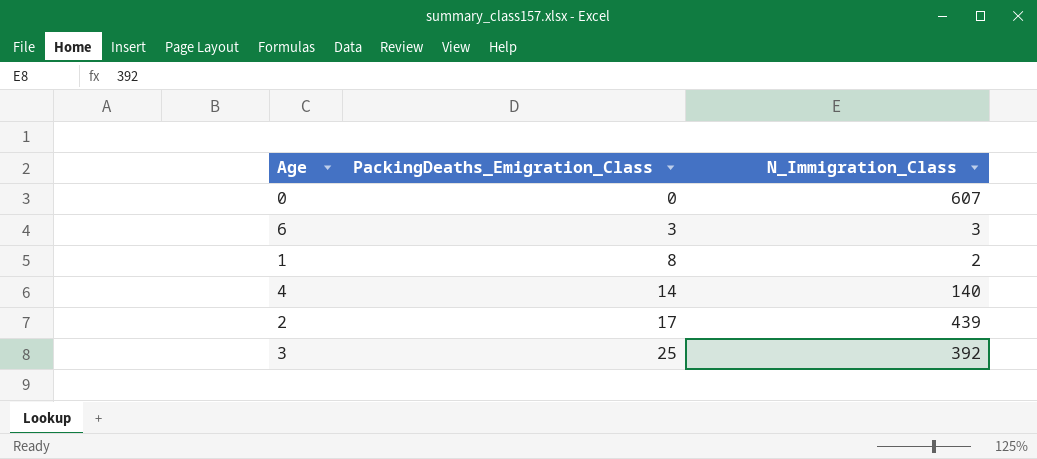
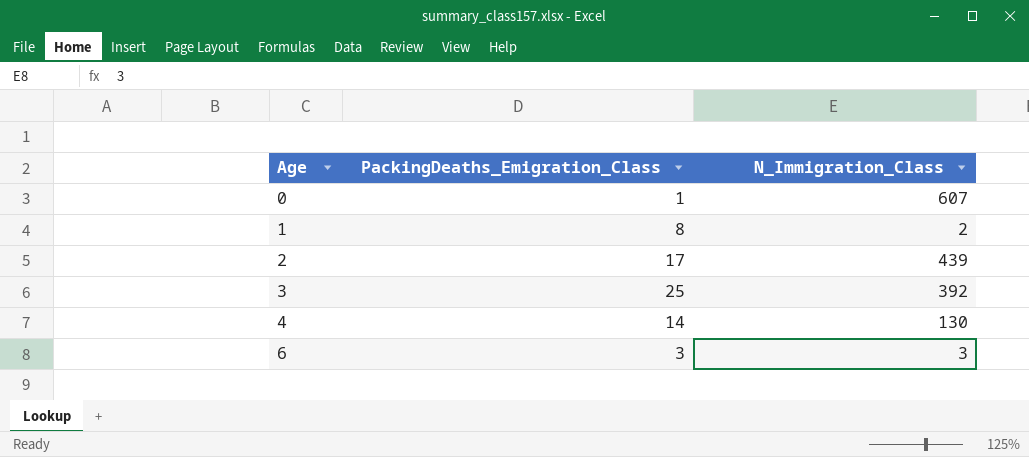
row order: PackingDeaths_Emigration_Class ascending -> Age ascending
0 | PackingDeaths_Emigration_Class: 0 -> 1
4 | N_Immigration_Class: 140 -> 130

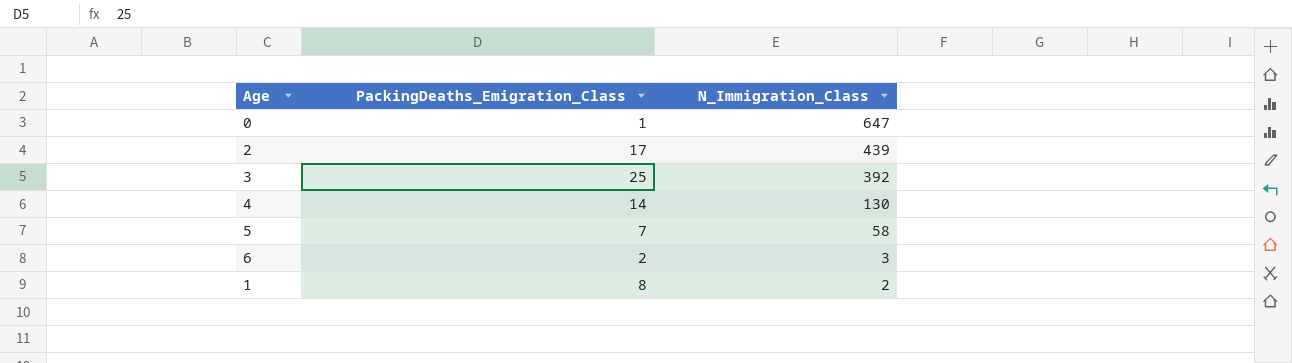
row order: Age ascending -> N_Immigration_Class descending
0 | N_Immigration_Class: 607 -> 647
row 5: none -> 7 | 58
6 | PackingDeaths_Emigration_Class: 3 -> 2

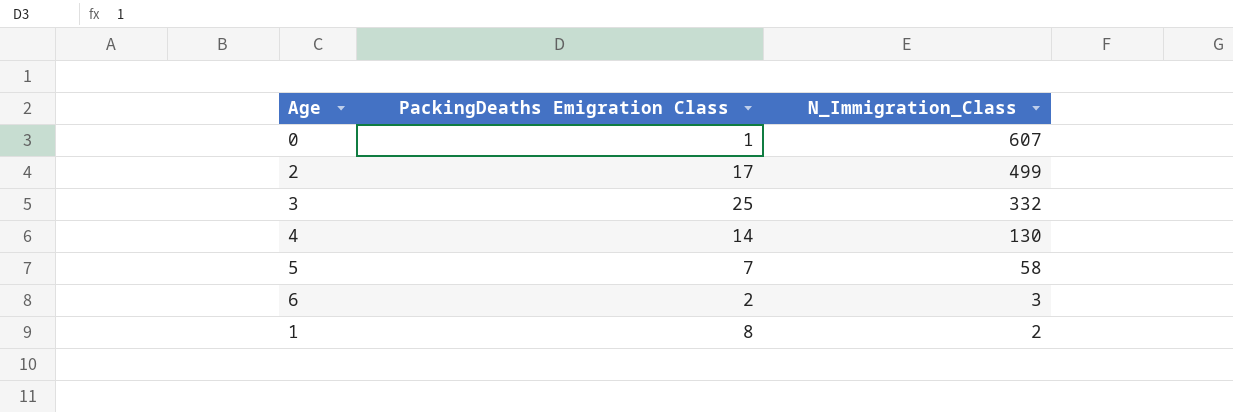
column name: PackingDeaths_Emigration_Class -> PackingDeaths Emigration Class
0 | N_Immigration_Class: 647 -> 607
2 | N_Immigration_Class: 439 -> 499
3 | N_Immigration_Class: 392 -> 332

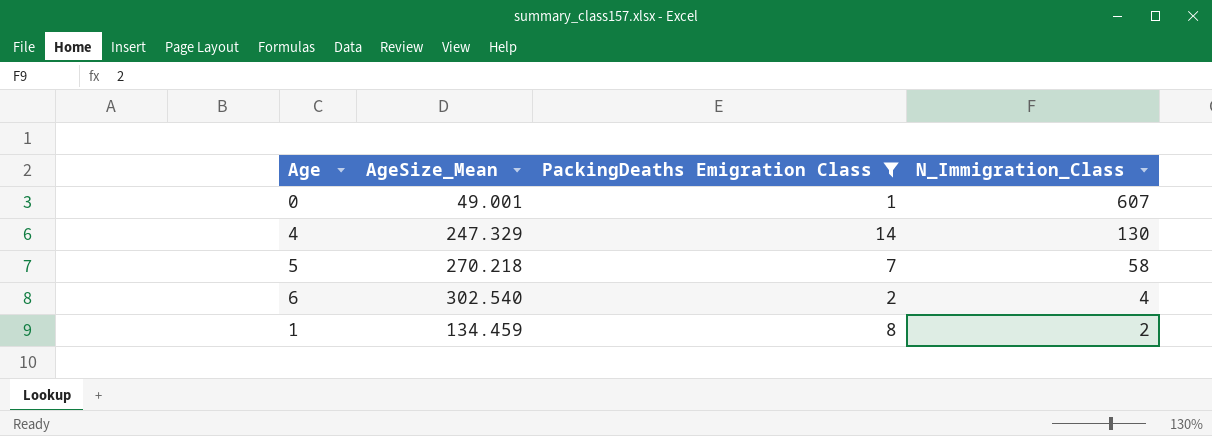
filter: none -> PackingDeaths Emigration Class <= 14
column AgeSize_Mean | position: none -> 2
6 | N_Immigration_Class: 3 -> 4

